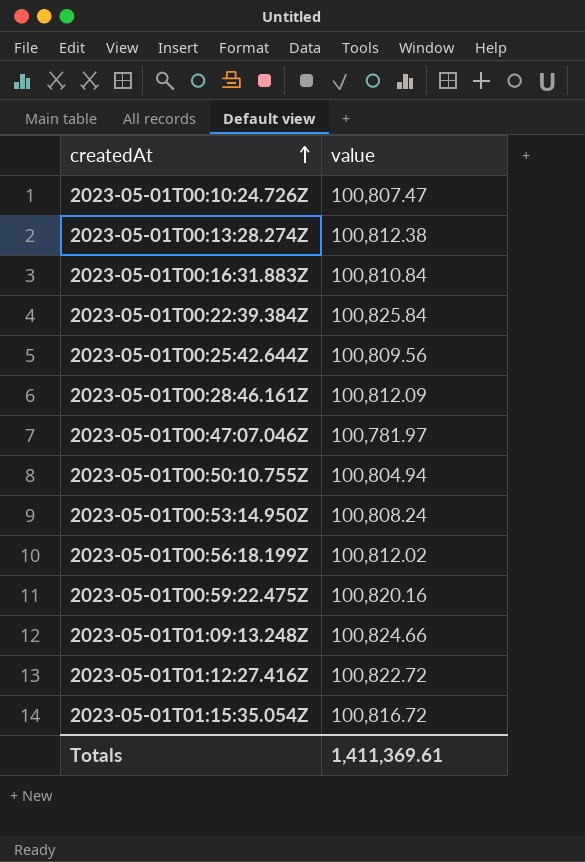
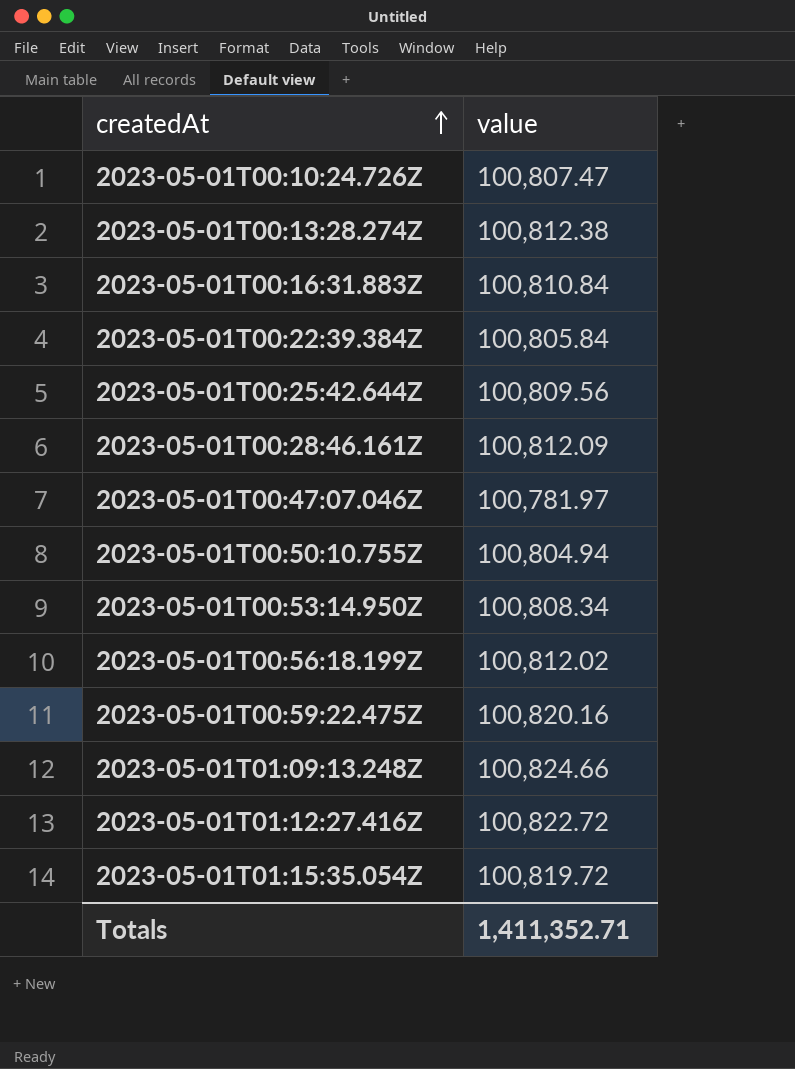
2023-05-01T00:22:39.384Z | value: 100,825.84 -> 100,805.84
2023-05-01T00:53:14.950Z | value: 100,808.24 -> 100,808.34
2023-05-01T01:15:35.054Z | value: 100,816.72 -> 100,819.72
Totals | value: 1,411,369.61 -> 1,411,352.71

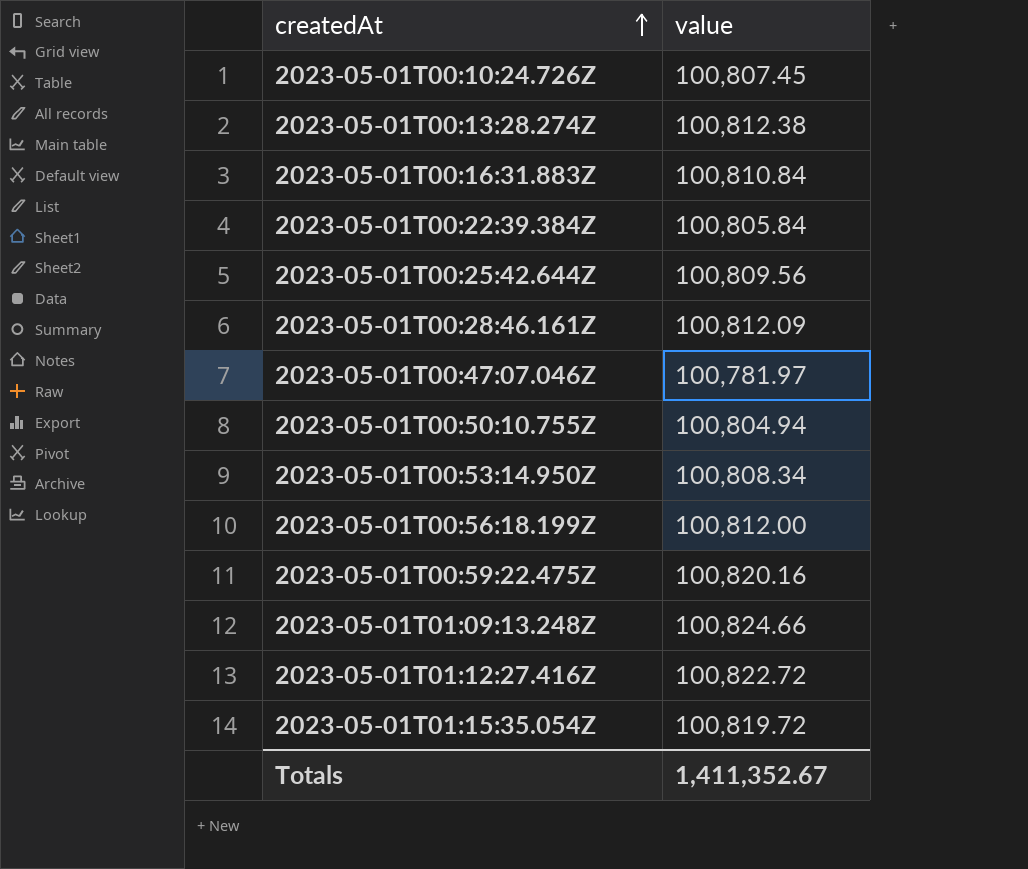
2023-05-01T00:10:24.726Z | value: 100,807.47 -> 100,807.45
2023-05-01T00:56:18.199Z | value: 100,812.02 -> 100,812.00
Totals | value: 1,411,352.71 -> 1,411,352.67

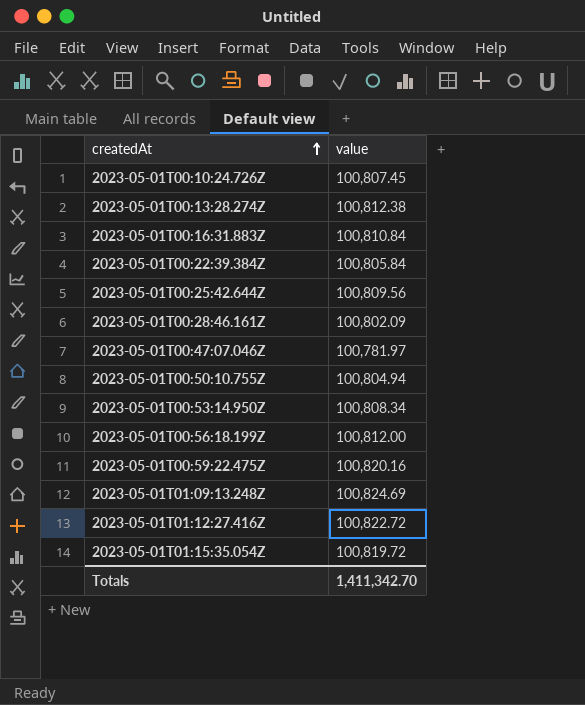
2023-05-01T00:28:46.161Z | value: 100,812.09 -> 100,802.09
2023-05-01T01:09:13.248Z | value: 100,824.66 -> 100,824.69
Totals | value: 1,411,352.67 -> 1,411,342.70

